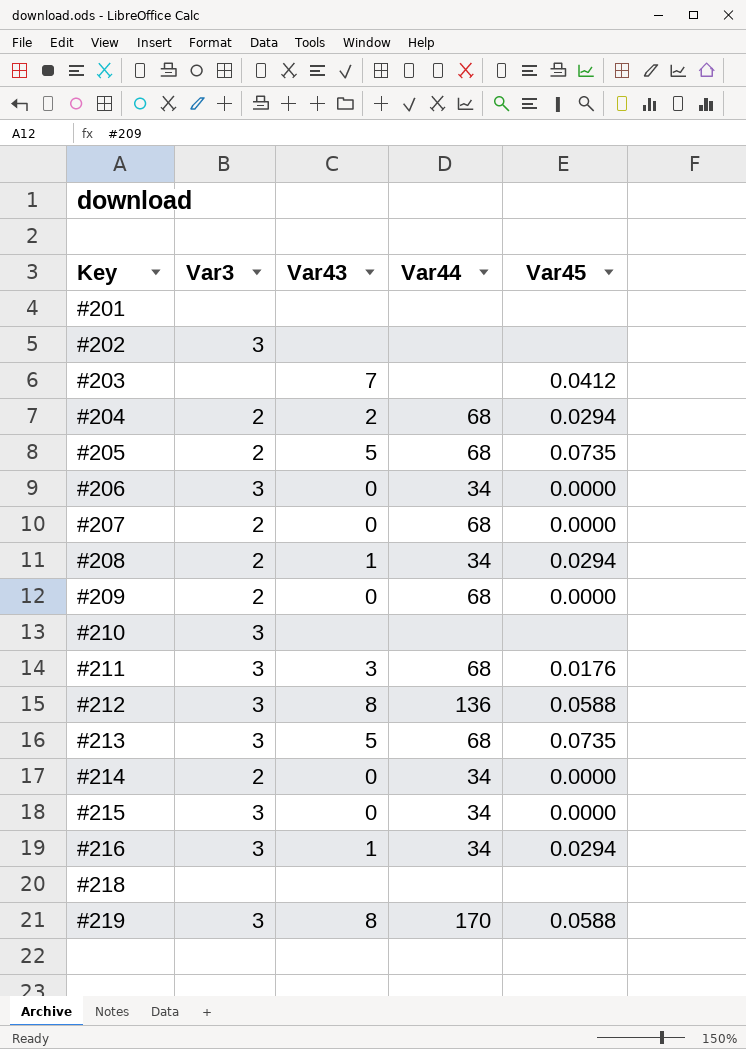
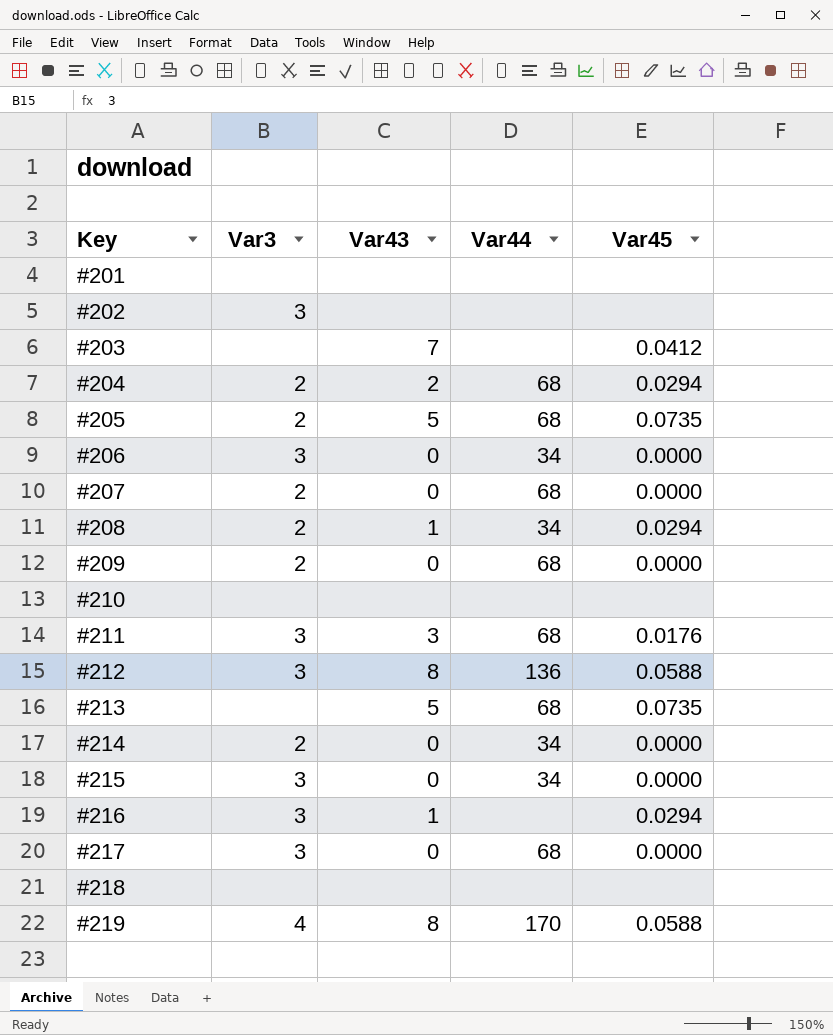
#210 | Var3: 3 -> none
#213 | Var3: 3 -> none
#216 | Var44: 34 -> none
row #217: none -> 3 | 0 | 68 | 0.0000
#219 | Var3: 3 -> 4

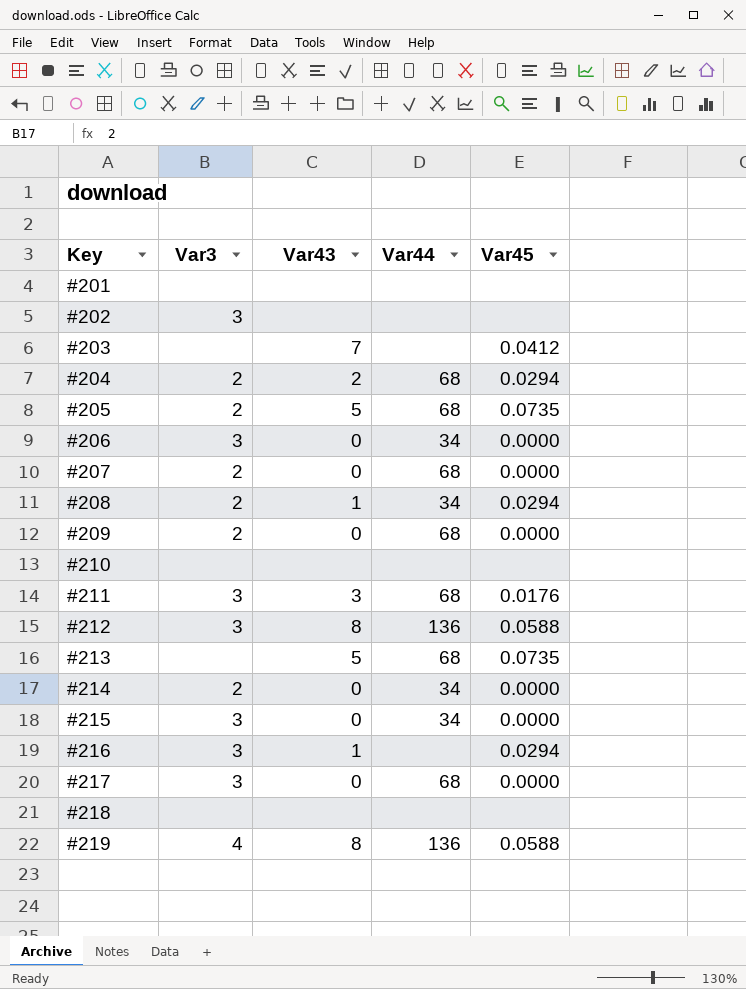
#219 | Var44: 170 -> 136

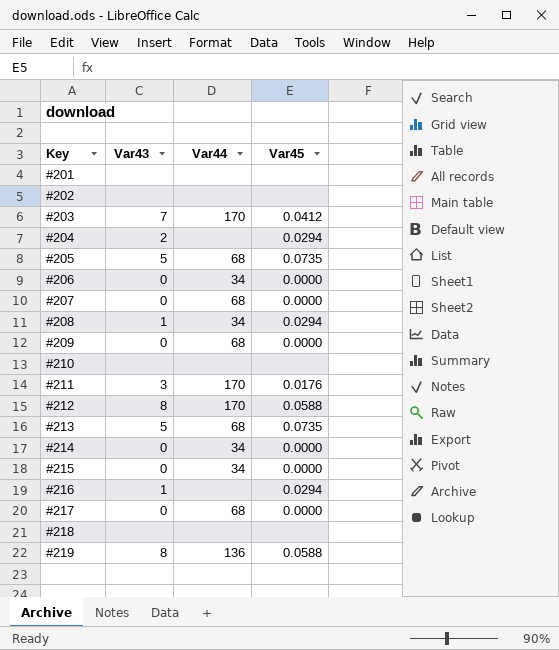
column Var3 | position: 2 -> none
#203 | Var44: none -> 170
#204 | Var44: 68 -> none
#211 | Var44: 68 -> 170
#212 | Var44: 136 -> 170

